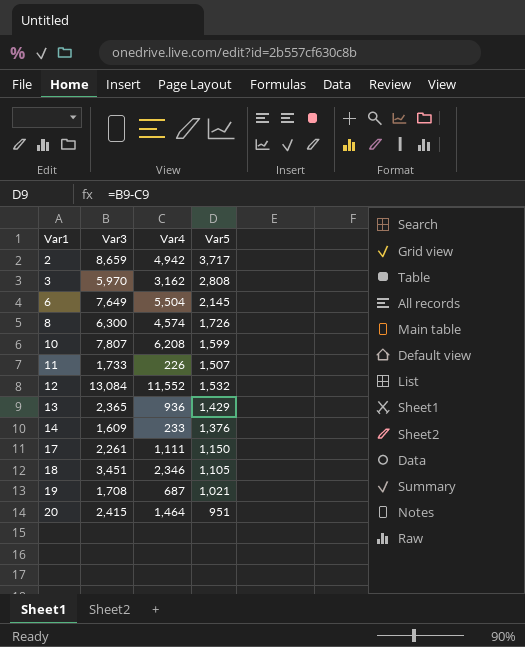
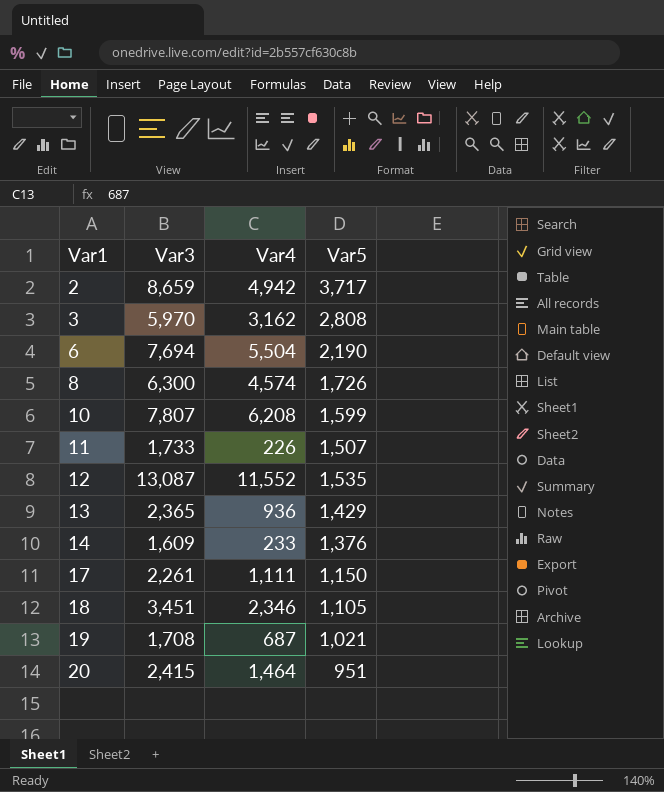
6 | Var3: 7,649 -> 7,694
6 | Var5: 2,145 -> 2,190
12 | Var3: 13,084 -> 13,087
12 | Var5: 1,532 -> 1,535

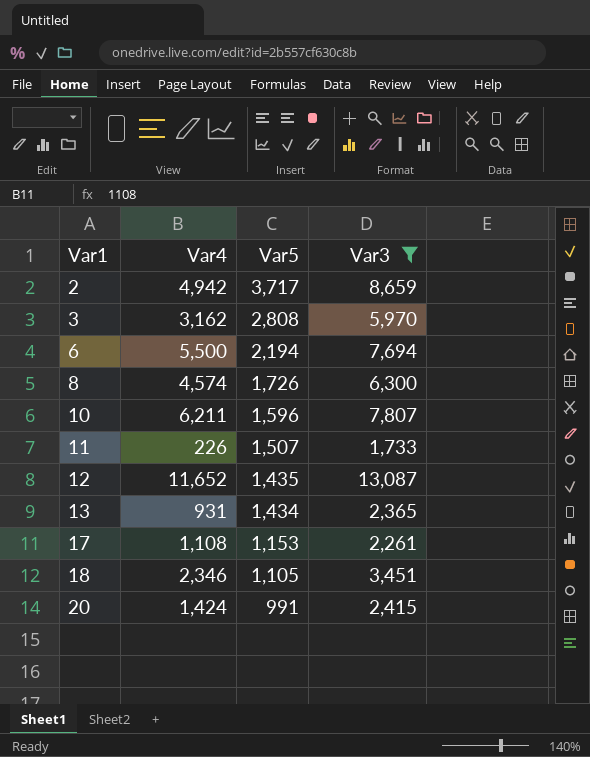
filter: none -> Var3 >= 1,733
column Var3 | position: 2 -> 4
6 | Var4: 5,504 -> 5,500
6 | Var5: 2,190 -> 2,194
10 | Var4: 6,208 -> 6,211
10 | Var5: 1,599 -> 1,596
12 | Var4: 11,552 -> 11,652
12 | Var5: 1,535 -> 1,435
13 | Var4: 936 -> 931
13 | Var5: 1,429 -> 1,434
17 | Var4: 1,111 -> 1,108
17 | Var5: 1,150 -> 1,153
20 | Var4: 1,464 -> 1,424
20 | Var5: 951 -> 991

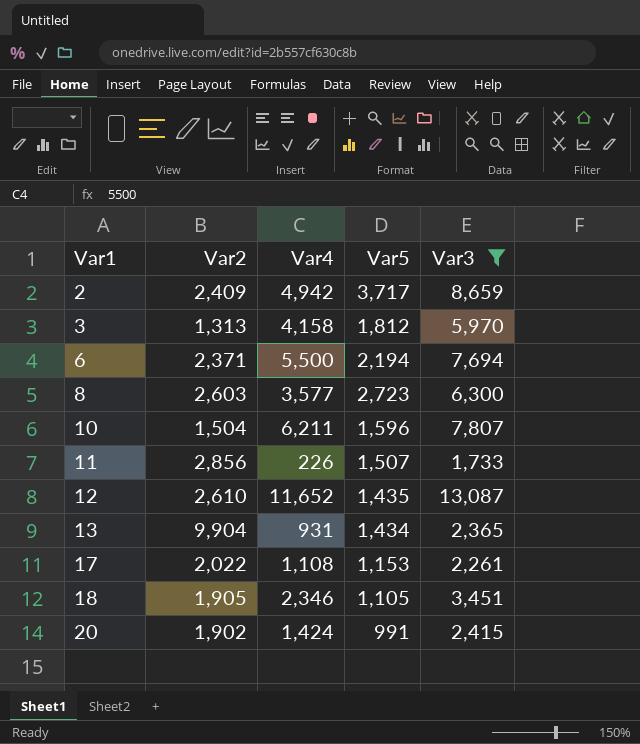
column Var2 | position: none -> 2
3 | Var4: 3,162 -> 4,158
3 | Var5: 2,808 -> 1,812
8 | Var4: 4,574 -> 3,577
8 | Var5: 1,726 -> 2,723

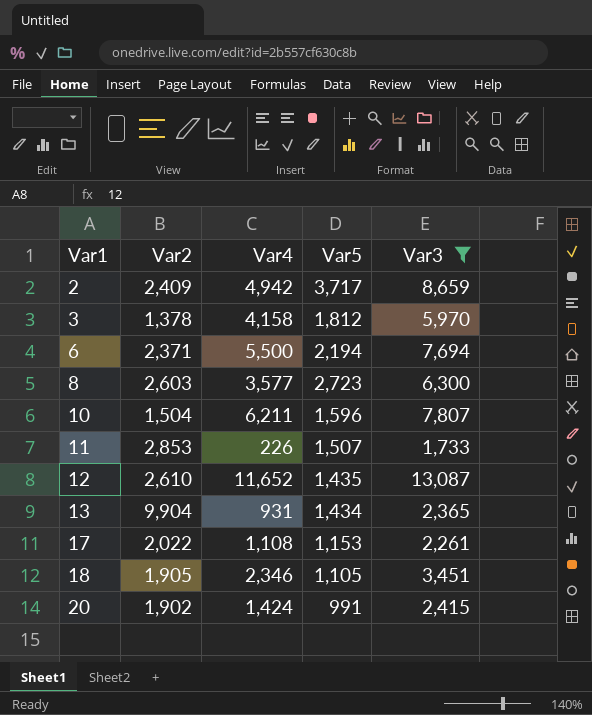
3 | Var2: 1,313 -> 1,378
11 | Var2: 2,856 -> 2,853

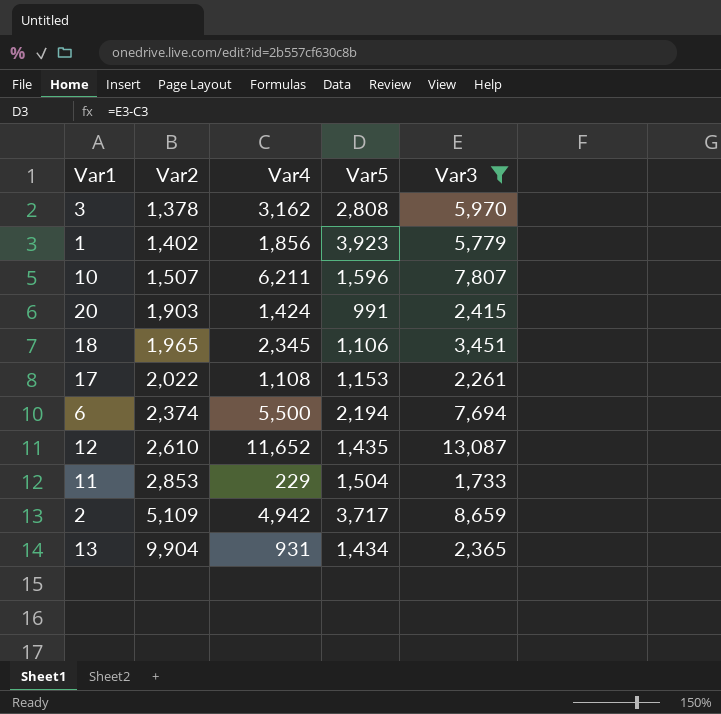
row order: Var1 ascending -> Var2 ascending
row 8: 2,603 | 3,577 | 2,723 | 6,300 -> none
3 | Var4: 4,158 -> 3,162
3 | Var5: 1,812 -> 2,808
row 1: none -> 1,402 | 1,856 | 3,923 | 5,779
10 | Var2: 1,504 -> 1,507
20 | Var2: 1,902 -> 1,903
18 | Var2: 1,905 -> 1,965
18 | Var4: 2,346 -> 2,345
18 | Var5: 1,105 -> 1,106
6 | Var2: 2,371 -> 2,374
11 | Var4: 226 -> 229
11 | Var5: 1,507 -> 1,504
2 | Var2: 2,409 -> 5,109

